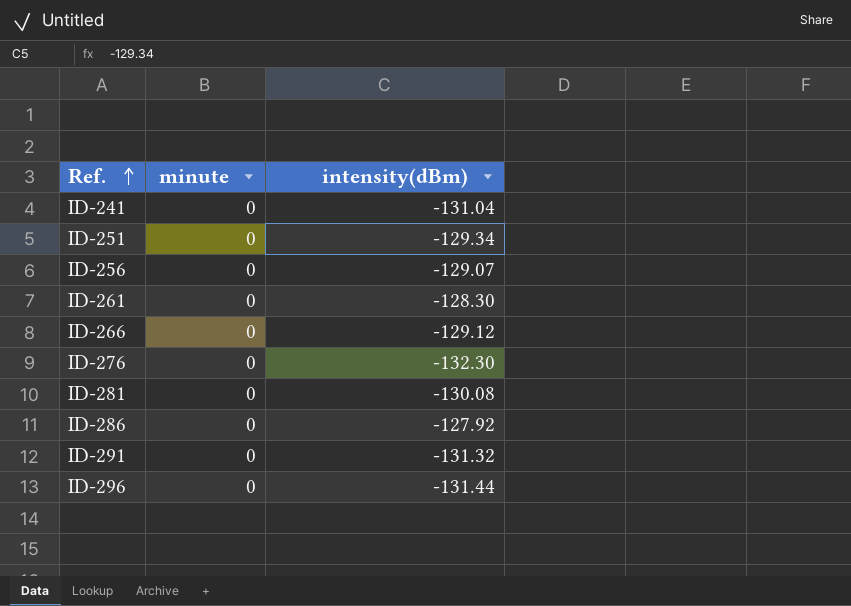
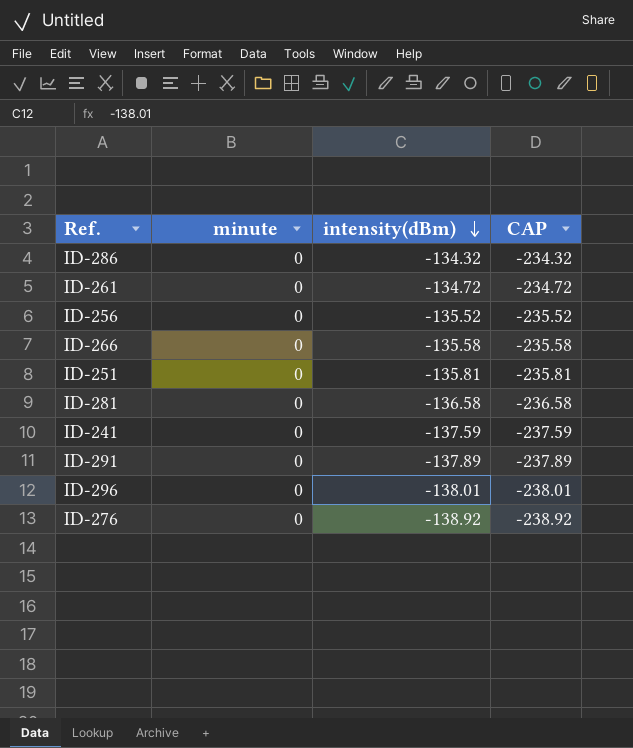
row order: Ref. ascending -> intensity(dBm) descending
column CAP | formula: none -> [intensity(dBm)] - 100
ID-286 | intensity(dBm): -127.92 -> -134.32
ID-261 | intensity(dBm): -128.30 -> -134.72
ID-256 | intensity(dBm): -129.07 -> -135.52
ID-266 | intensity(dBm): -129.12 -> -135.58
ID-251 | intensity(dBm): -129.34 -> -135.81
ID-281 | intensity(dBm): -130.08 -> -136.58
ID-241 | intensity(dBm): -131.04 -> -137.59
ID-291 | intensity(dBm): -131.32 -> -137.89
ID-296 | intensity(dBm): -131.44 -> -138.01
ID-276 | intensity(dBm): -132.30 -> -138.92

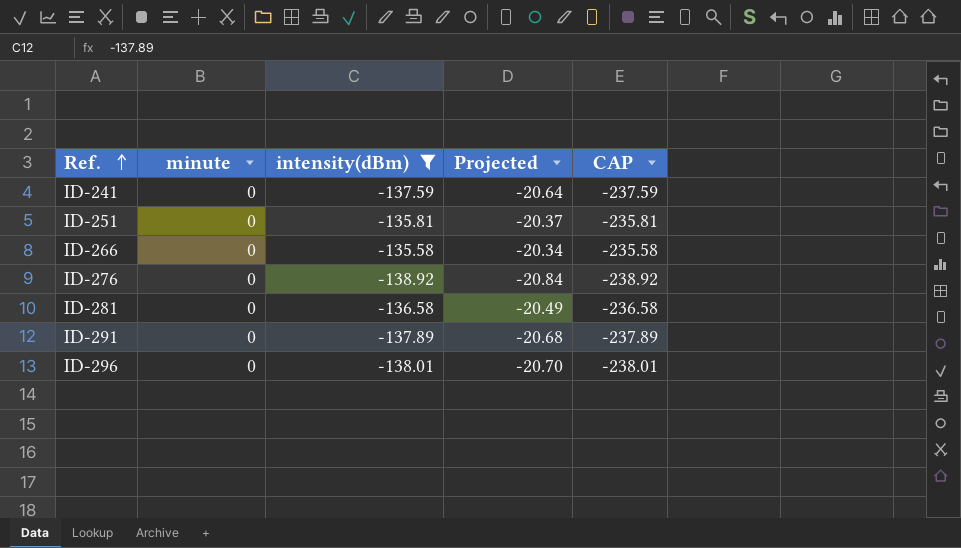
filter: none -> intensity(dBm) <= -135.58
row order: intensity(dBm) descending -> Ref. ascending
column Projected | formula: none -> [intensity(dBm)] * 0.15

